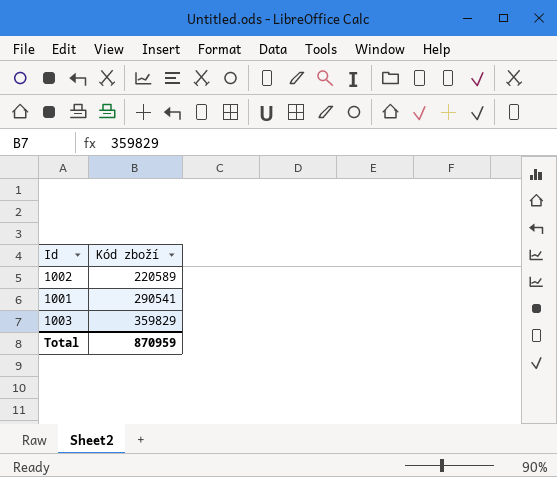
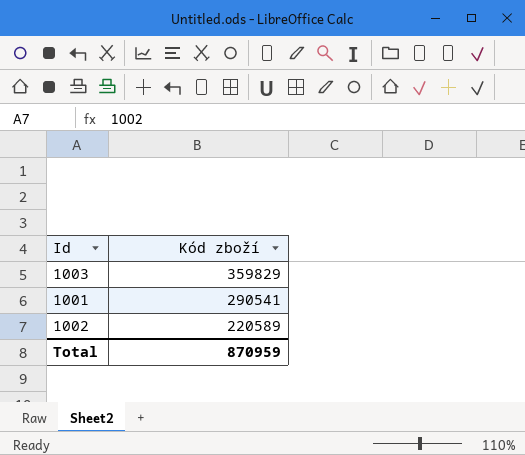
row order: Kód zboží ascending -> Kód zboží descending

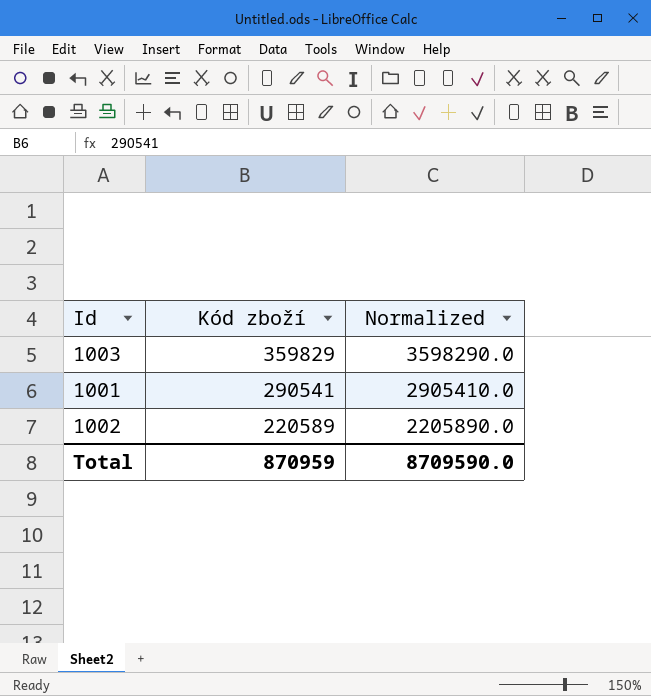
column Normalized | formula: none -> [Kód zboží] * 10

